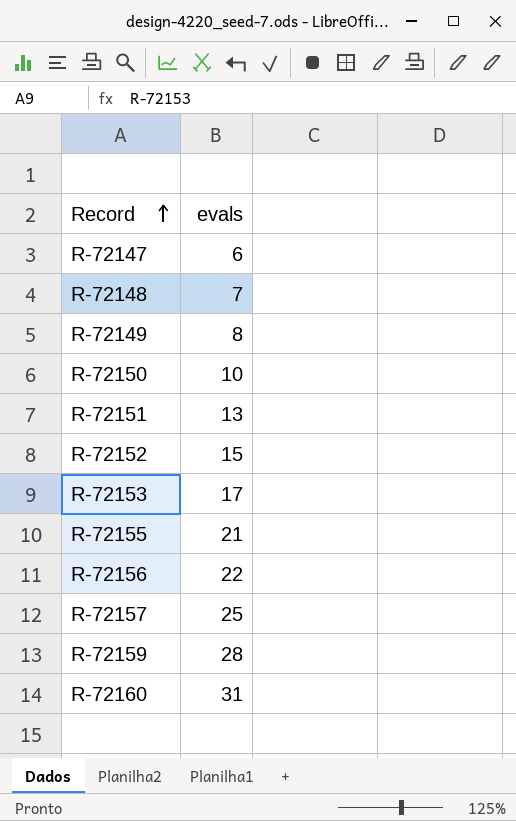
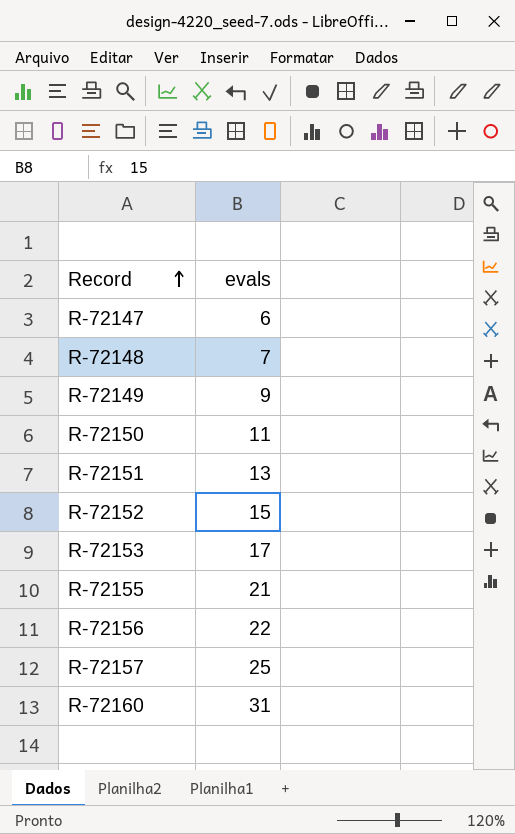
row R-72159: 28 -> none
R-72149 | evals: 8 -> 9
R-72150 | evals: 10 -> 11

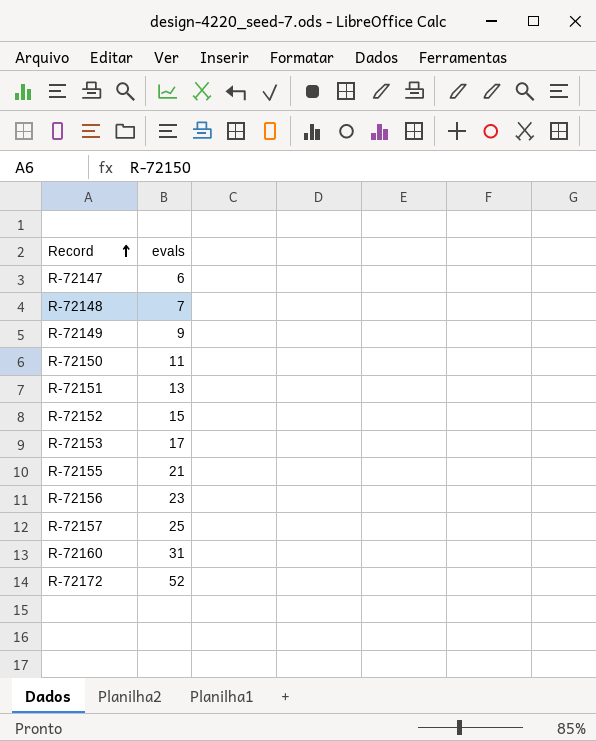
R-72156 | evals: 22 -> 23
row R-72172: none -> 52

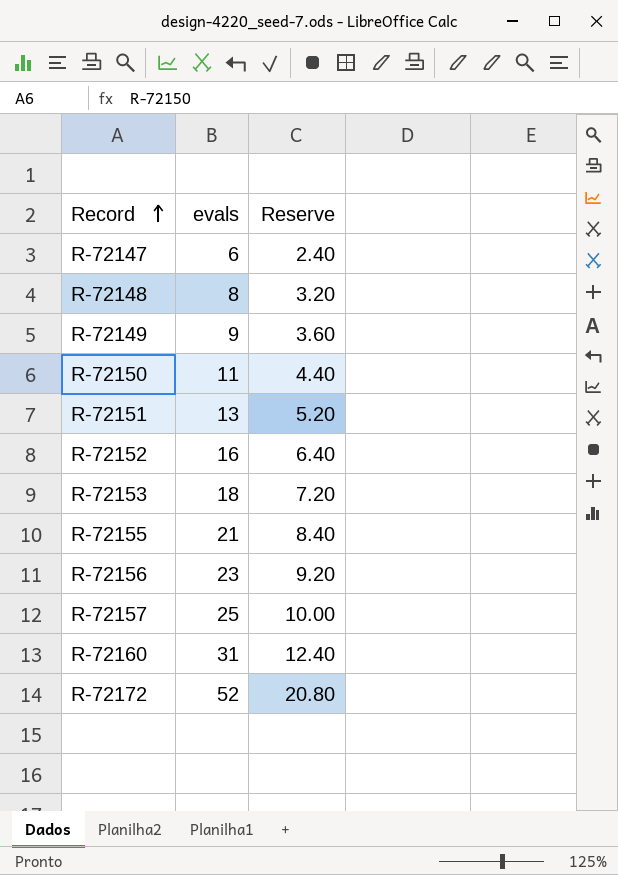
column Reserve | formula: none -> [evals] * 0.4
R-72148 | evals: 7 -> 8
R-72152 | evals: 15 -> 16
R-72153 | evals: 17 -> 18

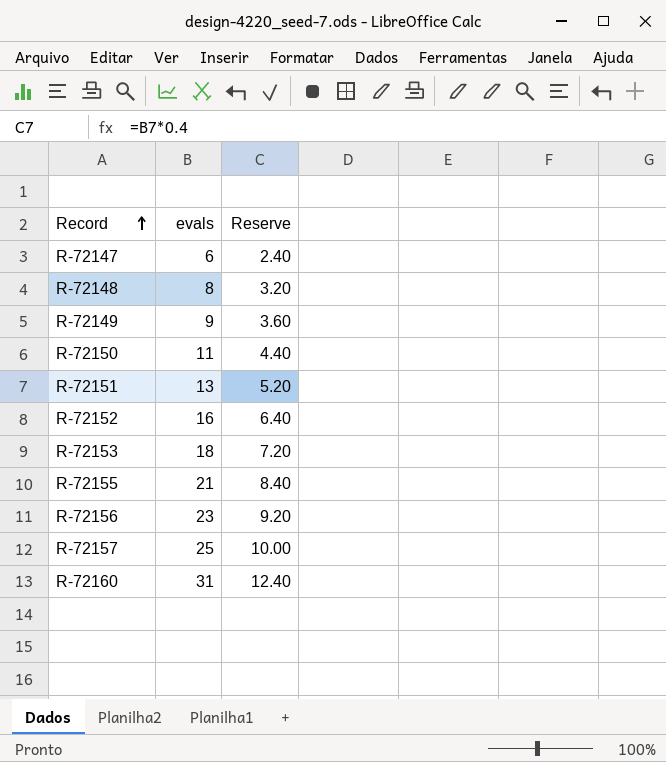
row R-72172: 52 | 20.80 -> none

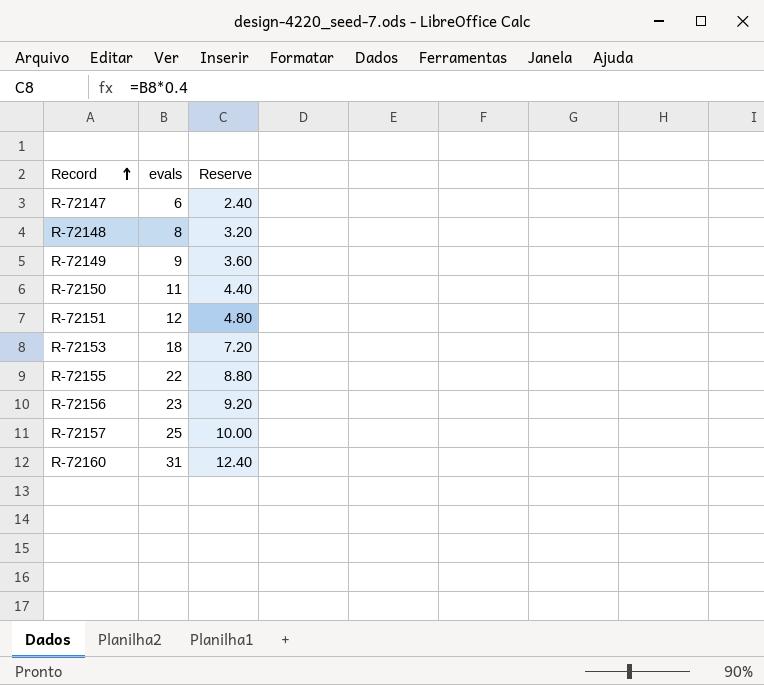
row R-72152: 16 | 6.40 -> none
R-72151 | evals: 13 -> 12
R-72151 | Reserve: 5.20 -> 4.80
R-72155 | evals: 21 -> 22
R-72155 | Reserve: 8.40 -> 8.80

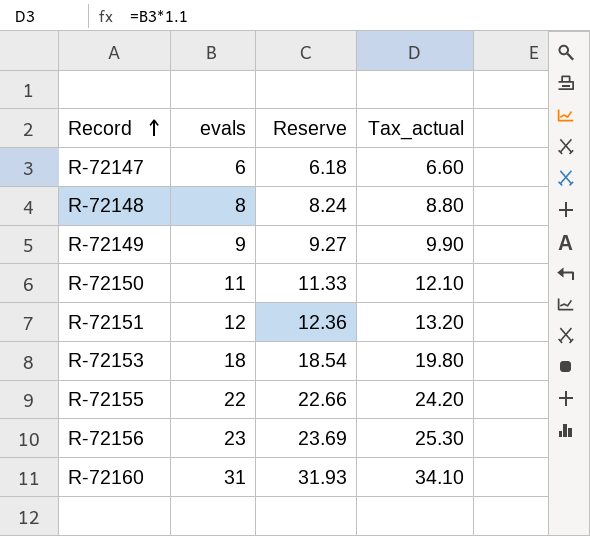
column Reserve | formula: [evals] * 0.4 -> [evals] * 1.03
column Tax_actual | formula: none -> [evals] * 1.1
row R-72157: 25 | 10.00 -> none

